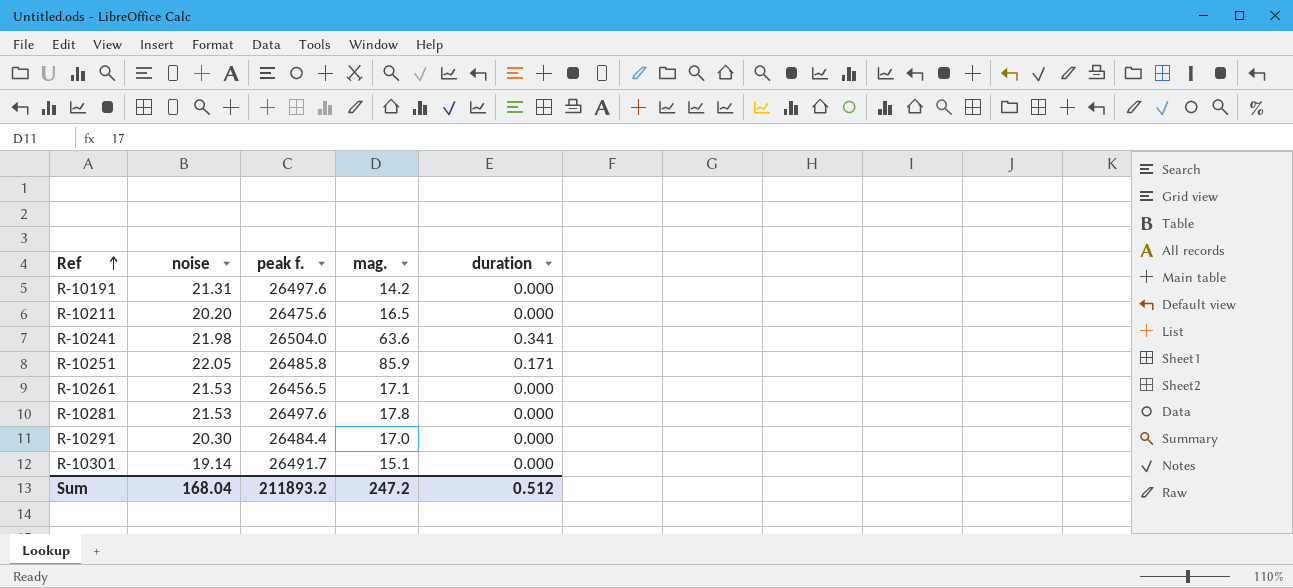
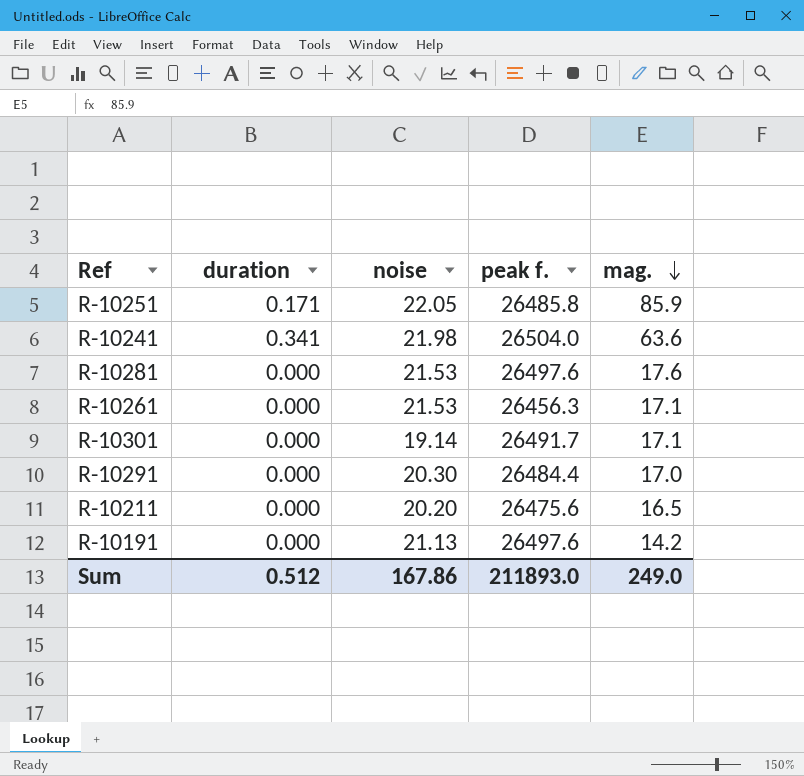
row order: Ref ascending -> mag. descending
column duration | position: 5 -> 2
R-10281 | mag.: 17.8 -> 17.6
R-10261 | peak f.: 26456.5 -> 26456.3
R-10301 | mag.: 15.1 -> 17.1
R-10191 | noise: 21.31 -> 21.13
Sum | noise: 168.04 -> 167.86
Sum | peak f.: 211893.2 -> 211893.0
Sum | mag.: 247.2 -> 249.0

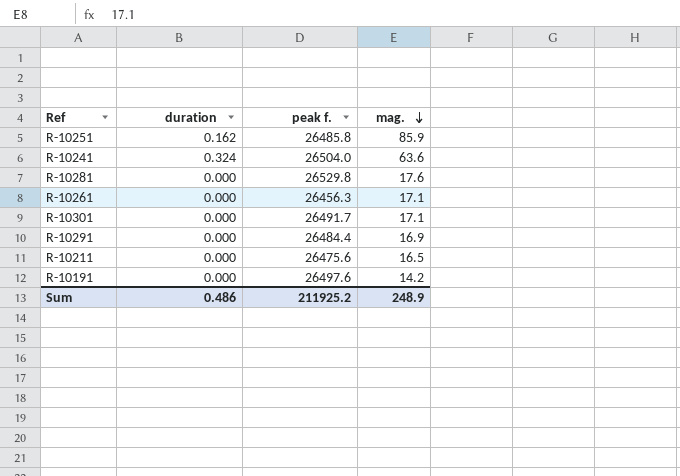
column noise | position: 3 -> none
R-10251 | duration: 0.171 -> 0.162
R-10241 | duration: 0.341 -> 0.324
R-10281 | peak f.: 26497.6 -> 26529.8
R-10291 | mag.: 17.0 -> 16.9
Sum | duration: 0.512 -> 0.486
Sum | peak f.: 211893.0 -> 211925.2
Sum | mag.: 249.0 -> 248.9

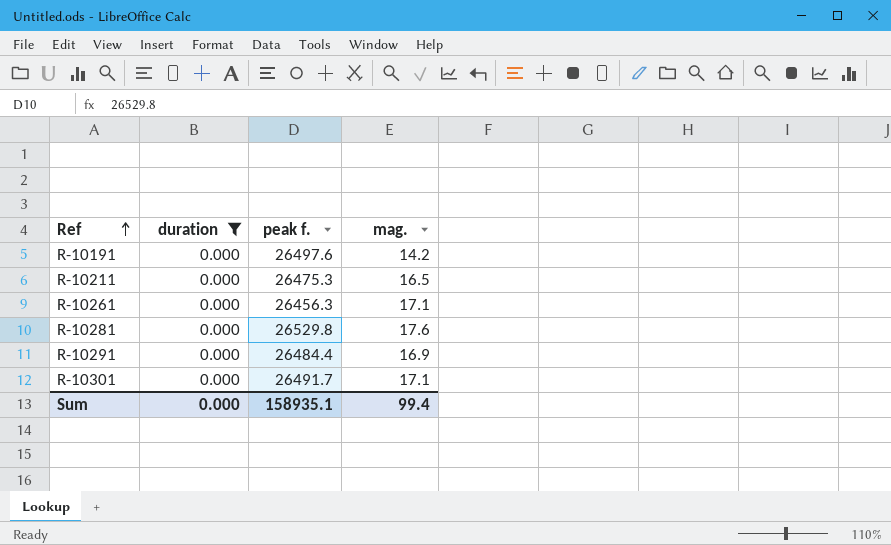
filter: none -> duration = 0.000
row order: mag. descending -> Ref ascending
R-10211 | peak f.: 26475.6 -> 26475.3
Sum | duration: 0.486 -> 0.000
Sum | peak f.: 211925.2 -> 158935.1
Sum | mag.: 248.9 -> 99.4

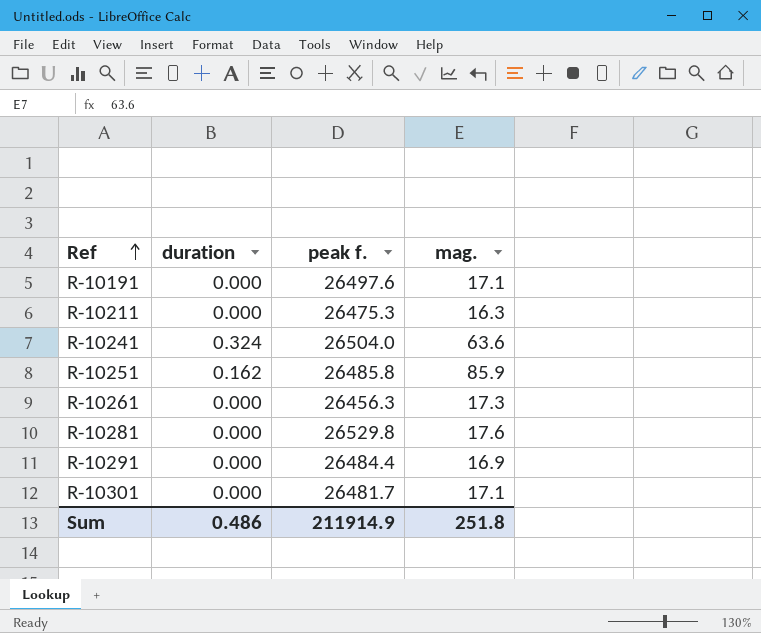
filter: duration = 0.000 -> none
R-10191 | mag.: 14.2 -> 17.1
R-10211 | mag.: 16.5 -> 16.3
R-10261 | mag.: 17.1 -> 17.3
R-10301 | peak f.: 26491.7 -> 26481.7
Sum | duration: 0.000 -> 0.486
Sum | peak f.: 158935.1 -> 211914.9
Sum | mag.: 99.4 -> 251.8

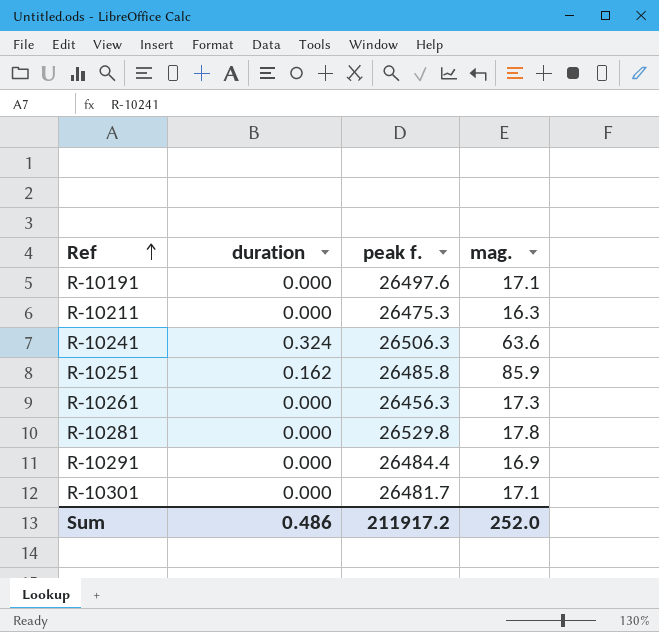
R-10241 | peak f.: 26504.0 -> 26506.3
R-10281 | mag.: 17.6 -> 17.8
Sum | peak f.: 211914.9 -> 211917.2
Sum | mag.: 251.8 -> 252.0

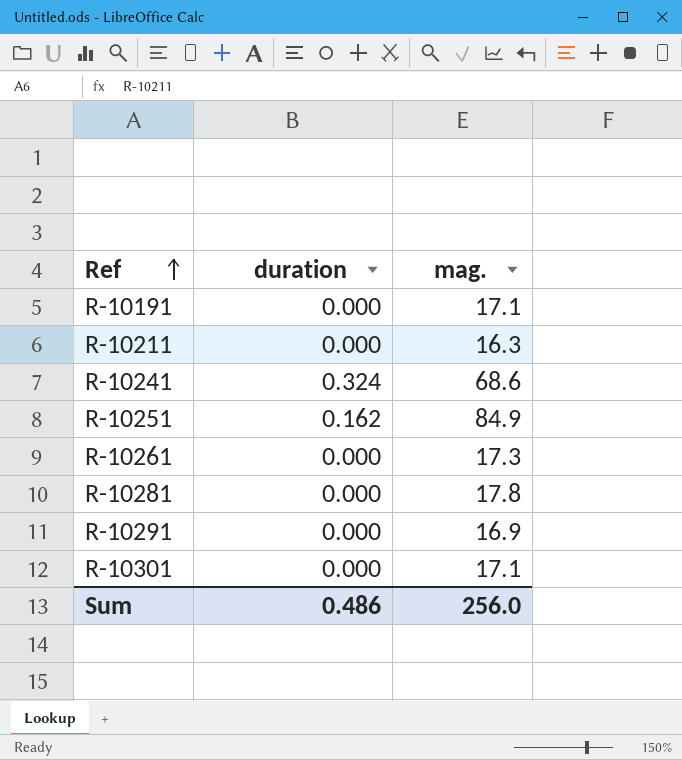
column peak f. | position: 3 -> none
R-10241 | mag.: 63.6 -> 68.6
R-10251 | mag.: 85.9 -> 84.9
Sum | mag.: 252.0 -> 256.0

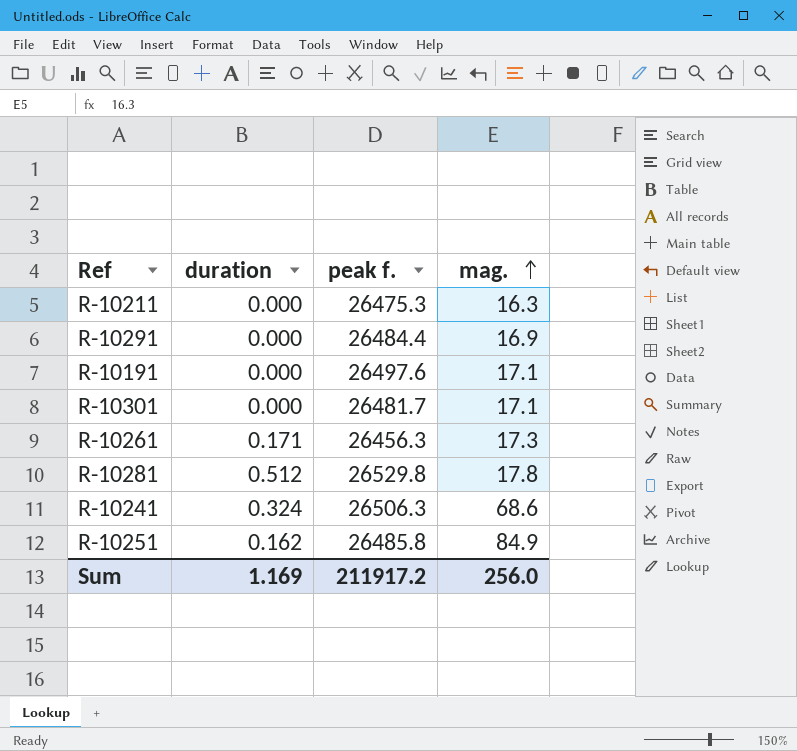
row order: Ref ascending -> mag. ascending
column peak f. | position: none -> 3
R-10261 | duration: 0.000 -> 0.171
R-10281 | duration: 0.000 -> 0.512
Sum | duration: 0.486 -> 1.169

